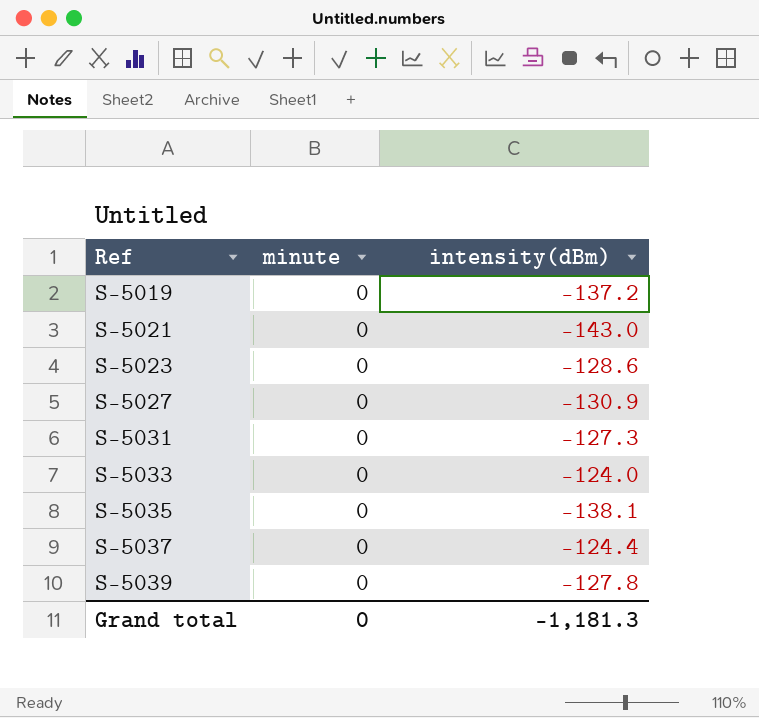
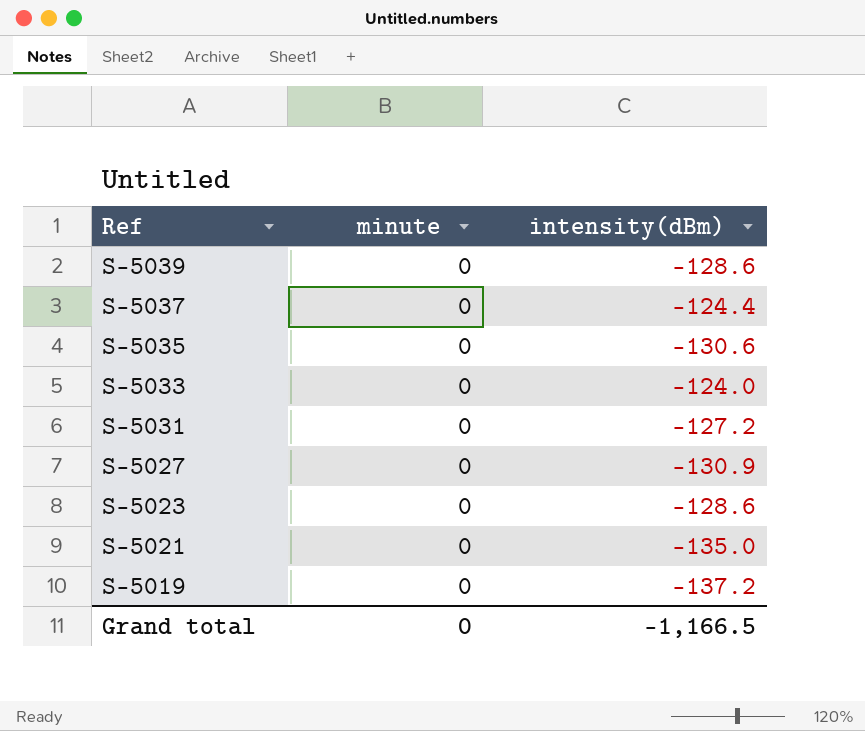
row order: Ref ascending -> Ref descending
S-5039 | intensity(dBm): -127.8 -> -128.6
S-5035 | intensity(dBm): -138.1 -> -130.6
S-5031 | intensity(dBm): -127.3 -> -127.2
S-5021 | intensity(dBm): -143.0 -> -135.0
Grand total | intensity(dBm): -1,181.3 -> -1,166.5

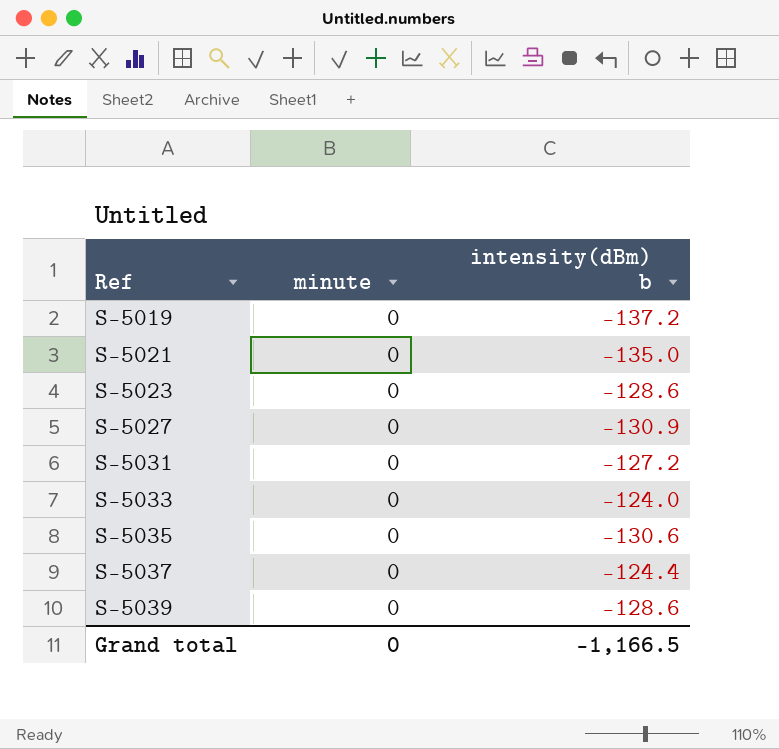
row order: Ref descending -> Ref ascending
column name: intensity(dBm) -> intensity(dBm) b

